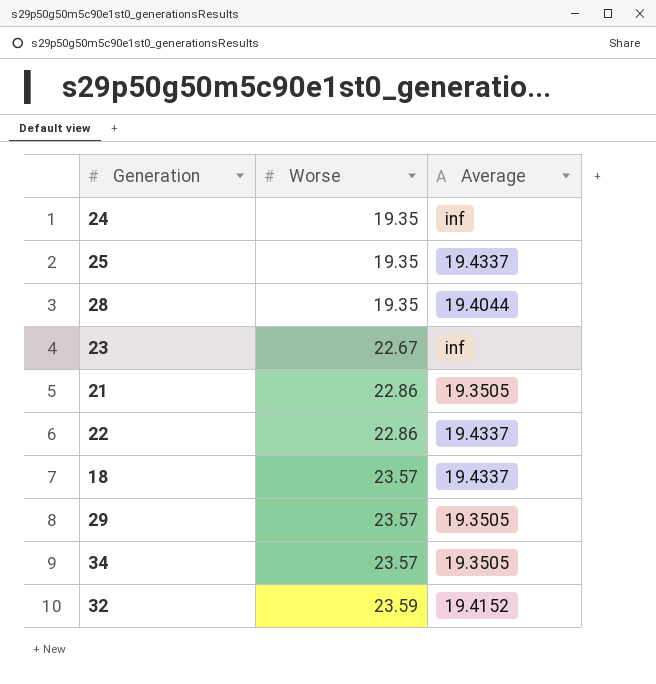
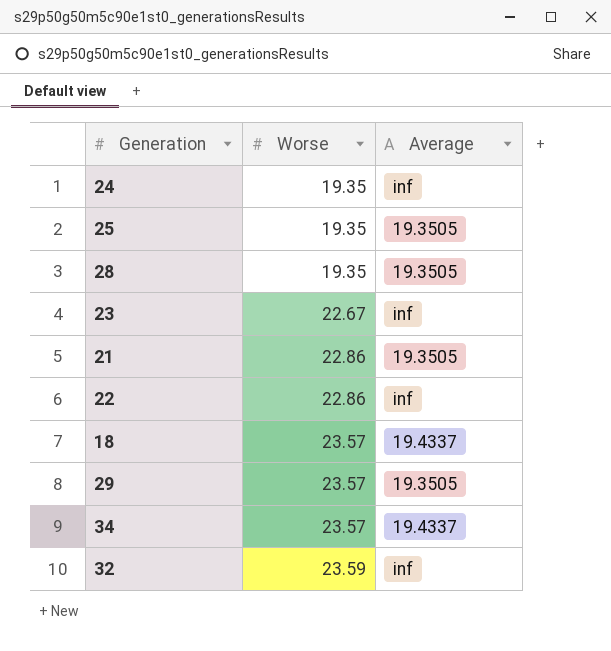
25 | Average: 19.4337 -> 19.3505
28 | Average: 19.4044 -> 19.3505
22 | Average: 19.4337 -> inf
34 | Average: 19.3505 -> 19.4337
32 | Average: 19.4152 -> inf

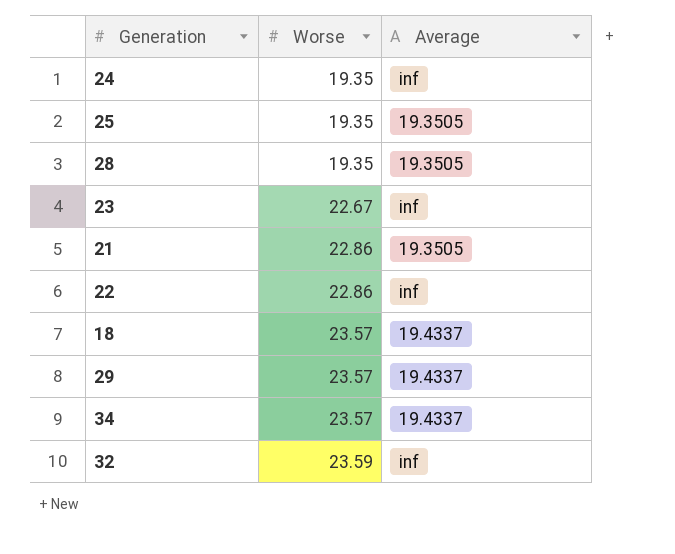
29 | Average: 19.3505 -> 19.4337

